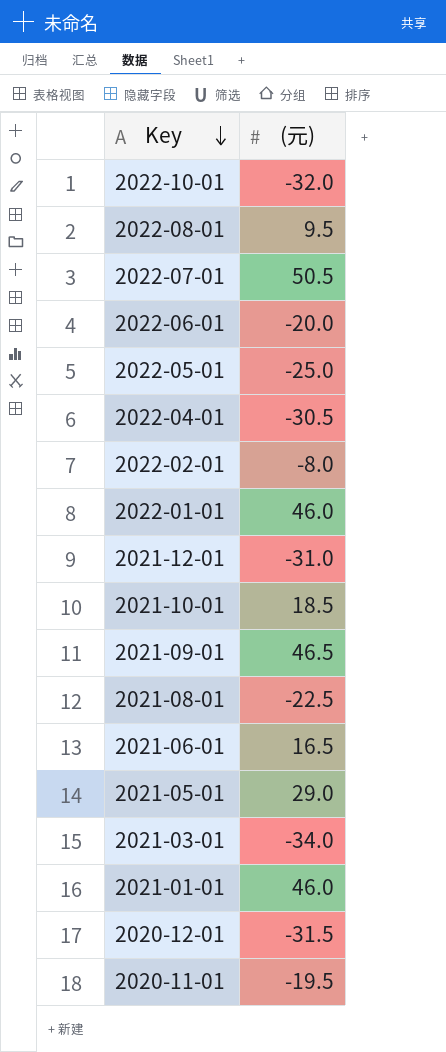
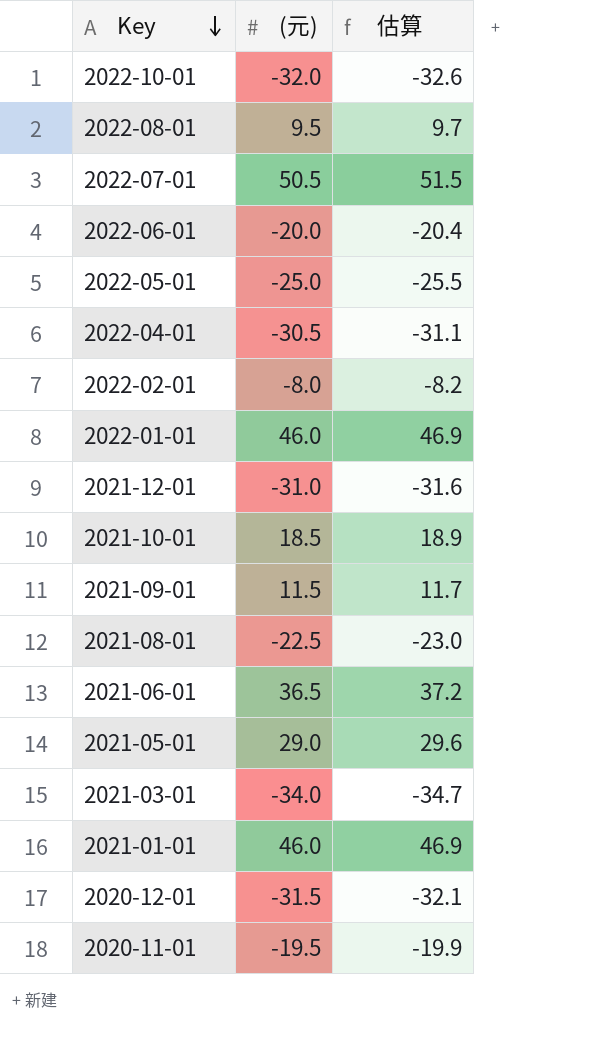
column 估算 | formula: none -> [(元)] * 1.02
2021-09-01 | (元): 46.5 -> 11.5
2021-06-01 | (元): 16.5 -> 36.5

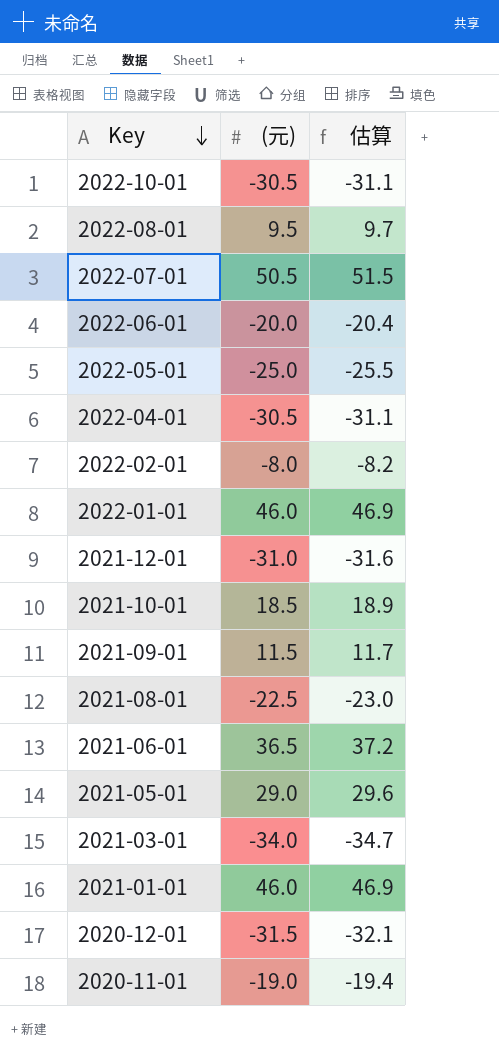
2022-10-01 | (元): -32.0 -> -30.5
2022-10-01 | 估算: -32.6 -> -31.1
2020-11-01 | (元): -19.5 -> -19.0
2020-11-01 | 估算: -19.9 -> -19.4

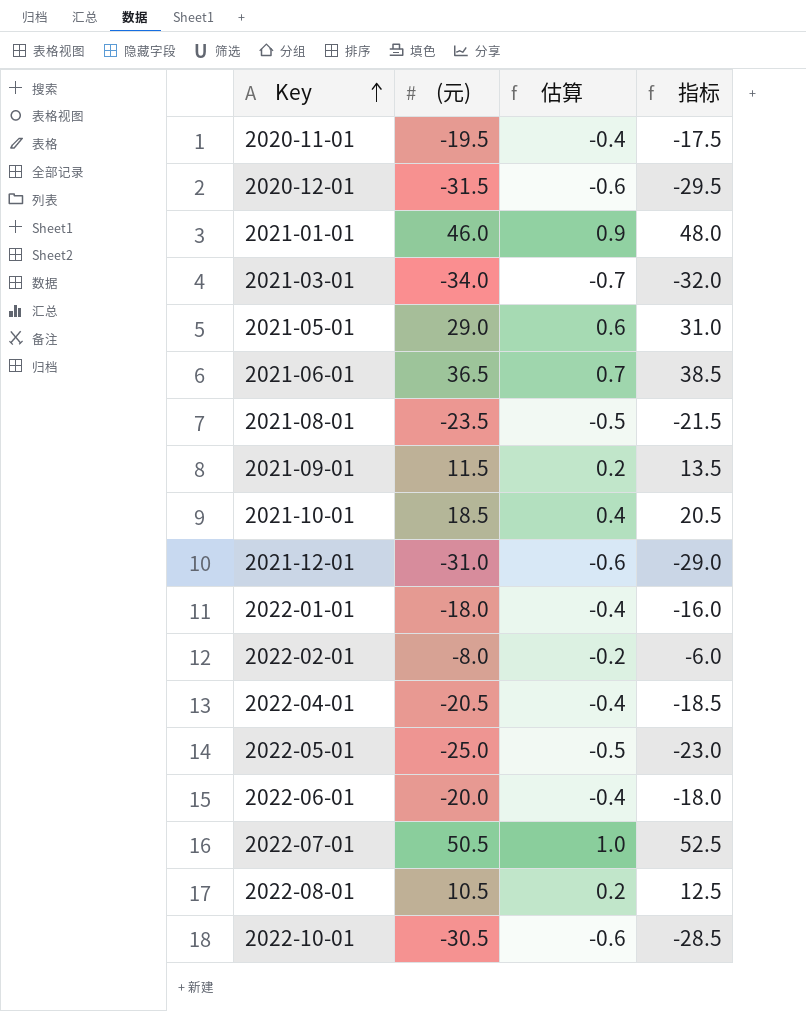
row order: Key descending -> Key ascending
column 估算 | formula: [(元)] * 1.02 -> [(元)] * 0.02
column 指标 | formula: none -> [(元)] + 2
2020-11-01 | (元): -19.0 -> -19.5
2021-08-01 | (元): -22.5 -> -23.5
2022-01-01 | (元): 46.0 -> -18.0
2022-04-01 | (元): -30.5 -> -20.5
2022-08-01 | (元): 9.5 -> 10.5

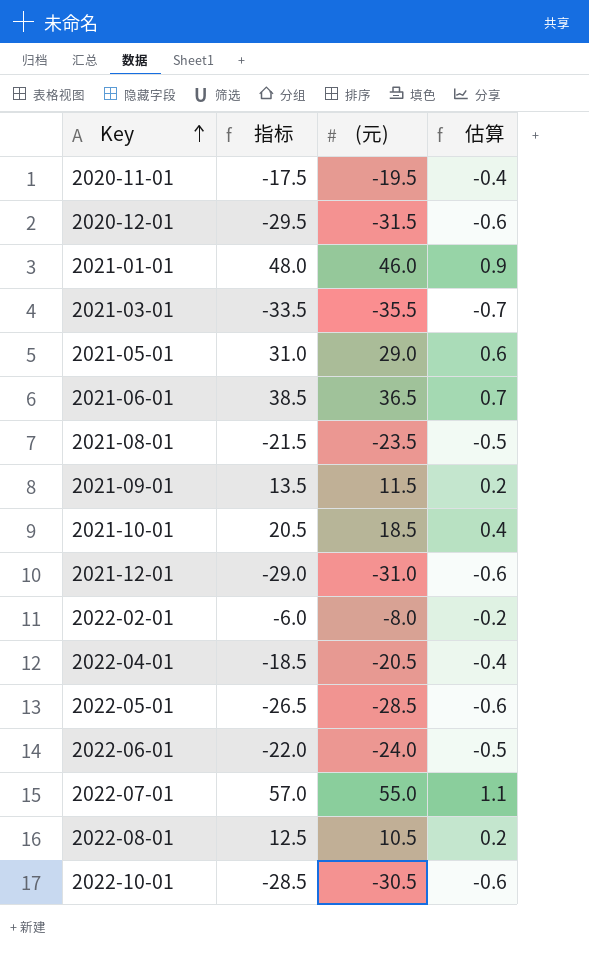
column 指标 | position: 4 -> 2
row 2022-01-01: -18.0 | -0.4 | -16.0 -> none
2021-03-01 | 指标: -32.0 -> -33.5
2021-03-01 | (元): -34.0 -> -35.5
2022-05-01 | 指标: -23.0 -> -26.5
2022-05-01 | (元): -25.0 -> -28.5
2022-05-01 | 估算: -0.5 -> -0.6
2022-06-01 | 指标: -18.0 -> -22.0
2022-06-01 | (元): -20.0 -> -24.0
2022-06-01 | 估算: -0.4 -> -0.5
2022-07-01 | 指标: 52.5 -> 57.0
2022-07-01 | (元): 50.5 -> 55.0
2022-07-01 | 估算: 1.0 -> 1.1

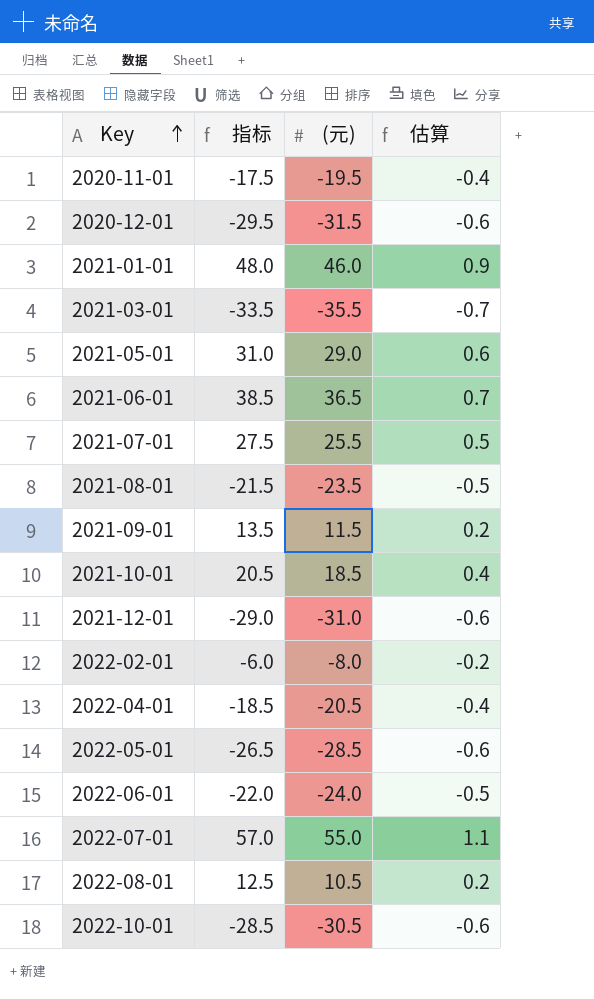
row 2021-07-01: none -> 27.5 | 25.5 | 0.5

